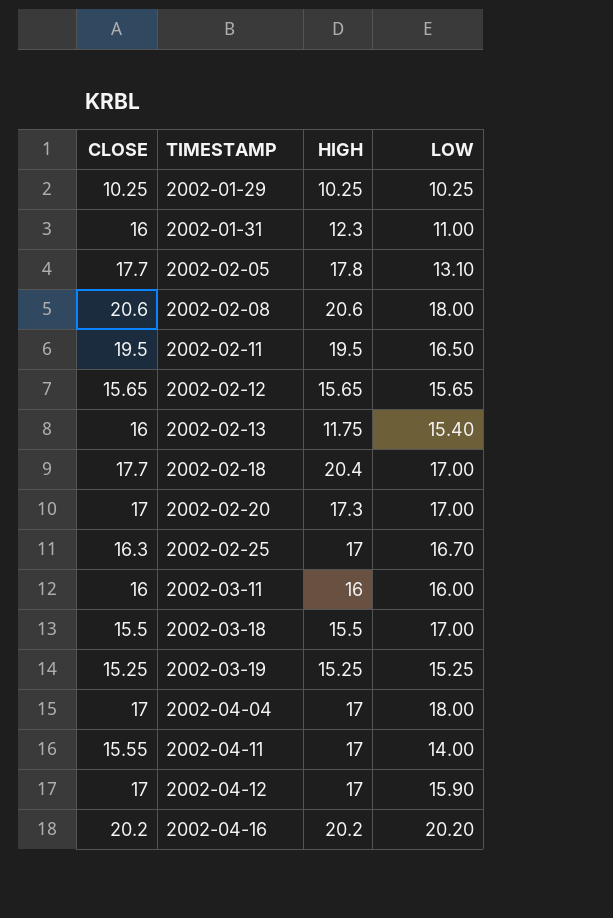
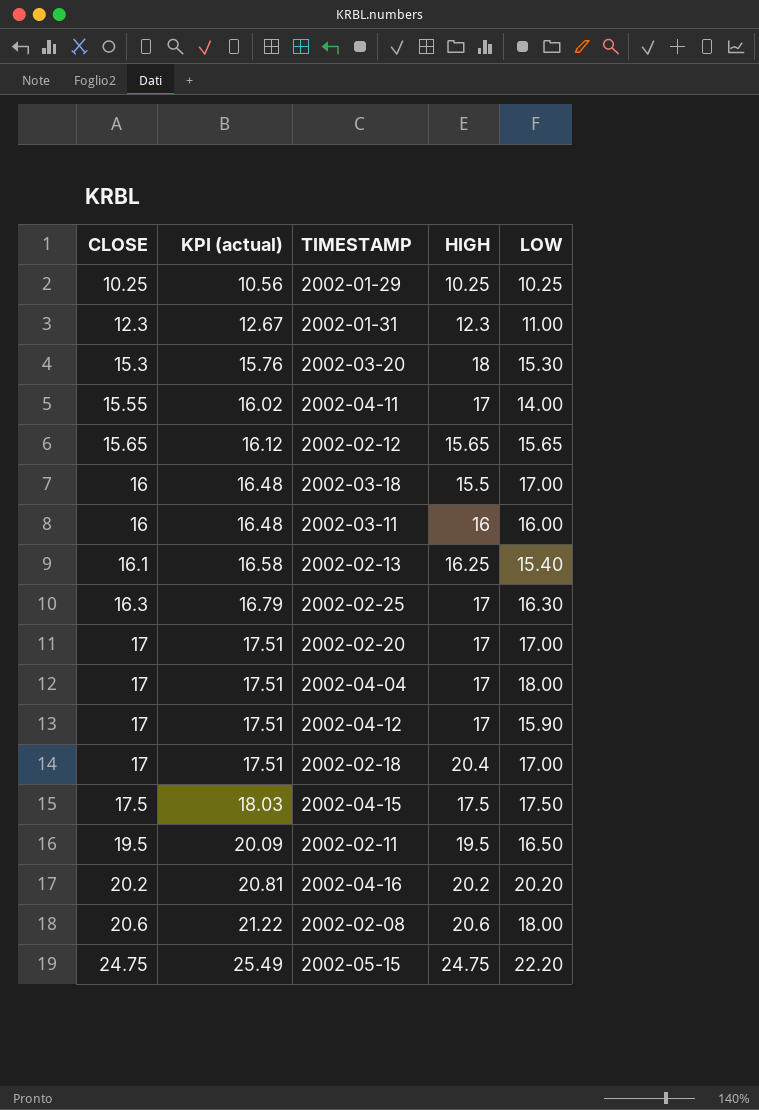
row order: TIMESTAMP ascending -> CLOSE ascending
column KPI (actual) | formula: none -> [CLOSE] * 1.03
row 2002-02-05: 17.7 | 17.8 | 13.10 -> none
row 2002-03-19: 15.25 | 15.25 | 15.25 -> none
2002-01-31 | CLOSE: 16 -> 12.3
row 2002-03-20: none -> 15.3 | 15.76 | 18 | 15.30
2002-03-18 | CLOSE: 15.5 -> 16
2002-02-13 | CLOSE: 16 -> 16.1
2002-02-13 | HIGH: 11.75 -> 16.25
2002-02-25 | LOW: 16.70 -> 16.30
2002-02-20 | HIGH: 17.3 -> 17
2002-02-18 | CLOSE: 17.7 -> 17
row 2002-04-15: none -> 17.5 | 18.03 | 17.5 | 17.50
row 2002-05-15: none -> 24.75 | 25.49 | 24.75 | 22.20

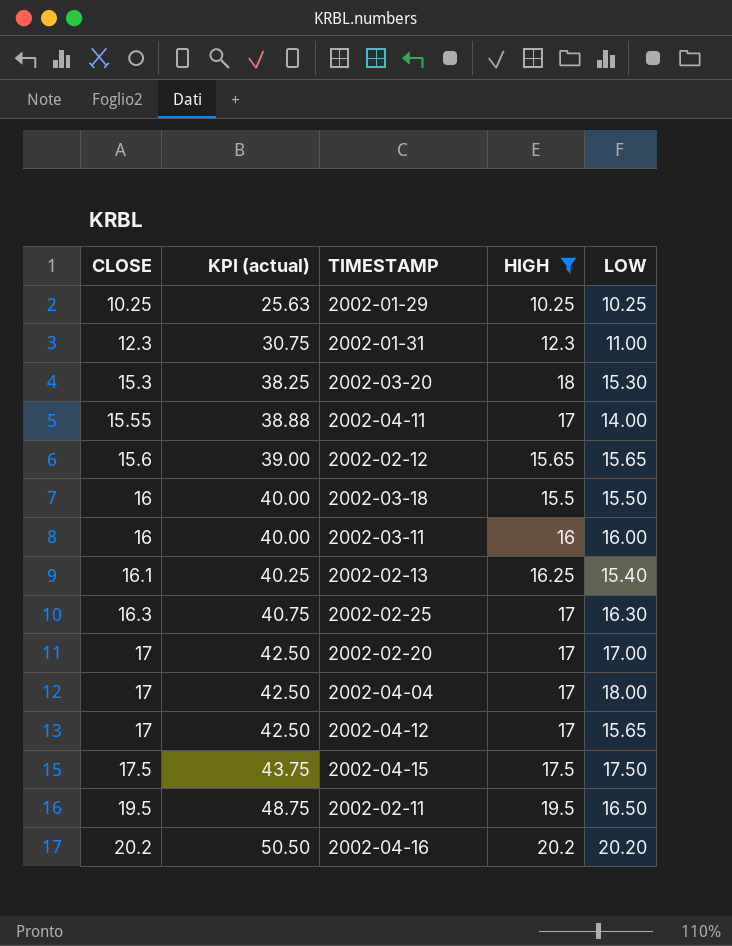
filter: none -> HIGH <= 20.2
column KPI (actual) | formula: [CLOSE] * 1.03 -> [CLOSE] * 2.5
2002-02-12 | CLOSE: 15.65 -> 15.6
2002-03-18 | LOW: 17.00 -> 15.50
2002-04-12 | LOW: 15.90 -> 15.65

